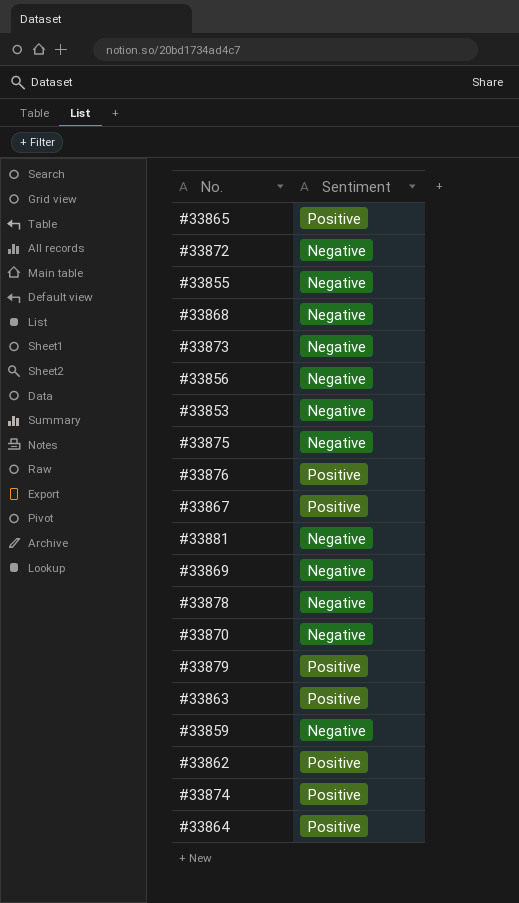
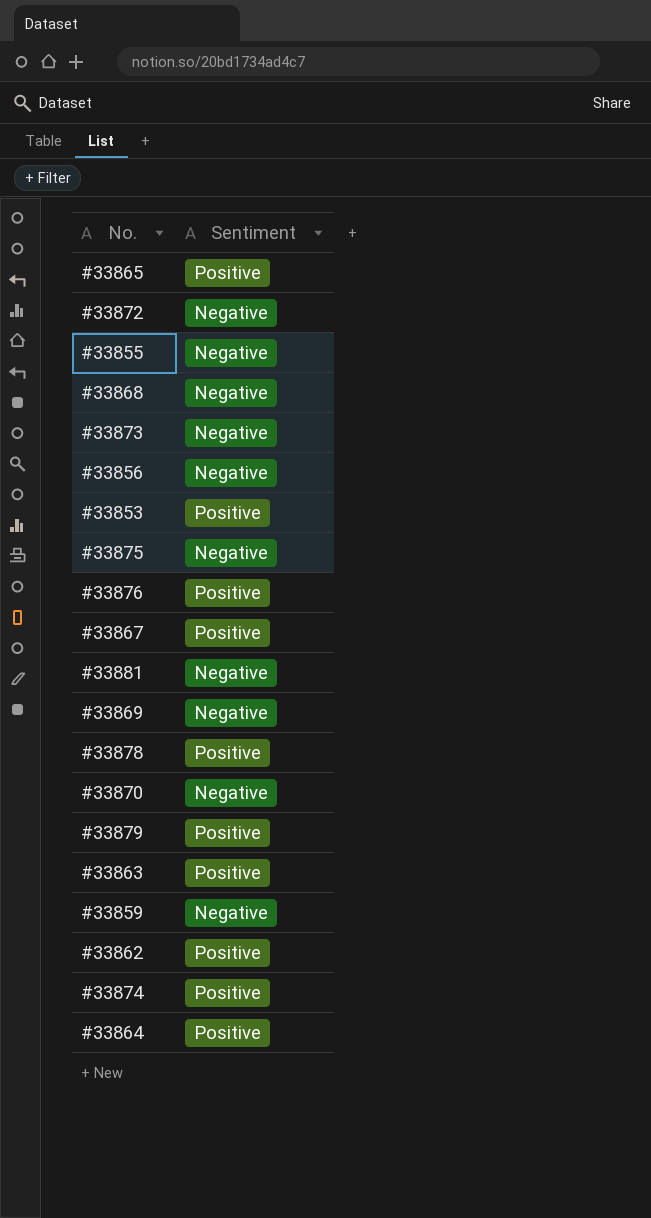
#33853 | Sentiment: Negative -> Positive
#33878 | Sentiment: Negative -> Positive

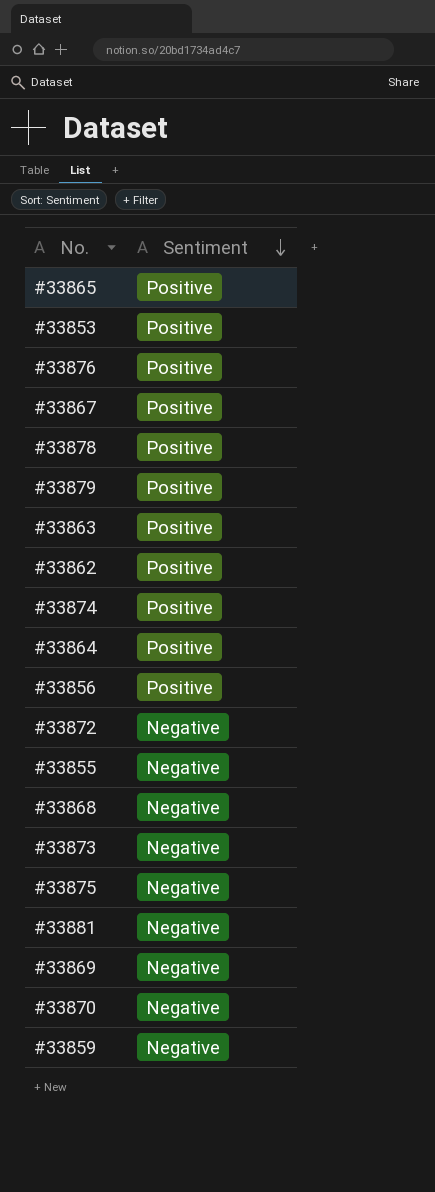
row order: none -> Sentiment descending
#33856 | Sentiment: Negative -> Positive

